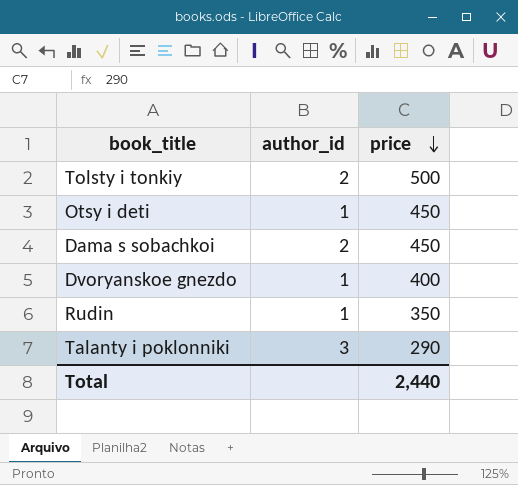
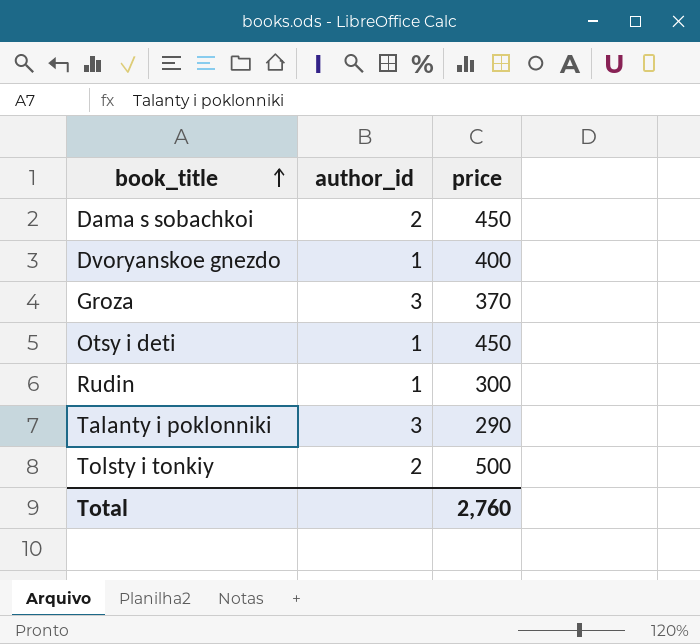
row order: price descending -> book_title ascending
row Groza: none -> 3 | 370
Rudin | price: 350 -> 300
Total | price: 2,440 -> 2,760

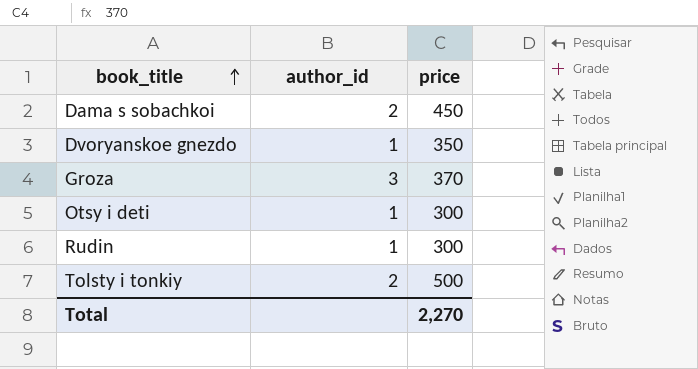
row Talanty i poklonniki: 3 | 290 -> none
Dvoryanskoe gnezdo | price: 400 -> 350
Otsy i deti | price: 450 -> 300
Total | price: 2,760 -> 2,270

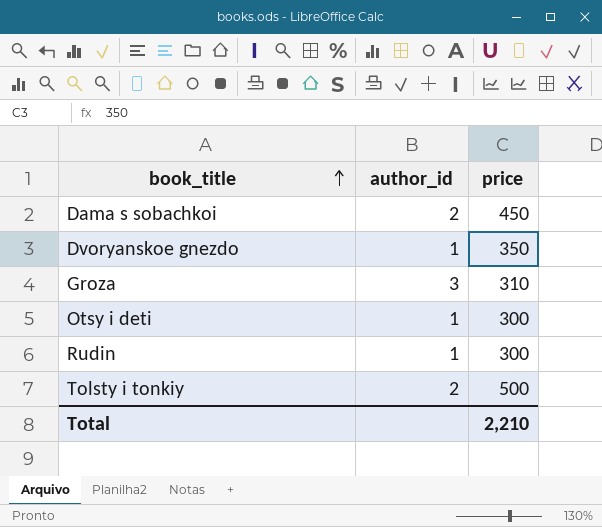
Groza | price: 370 -> 310
Total | price: 2,270 -> 2,210

